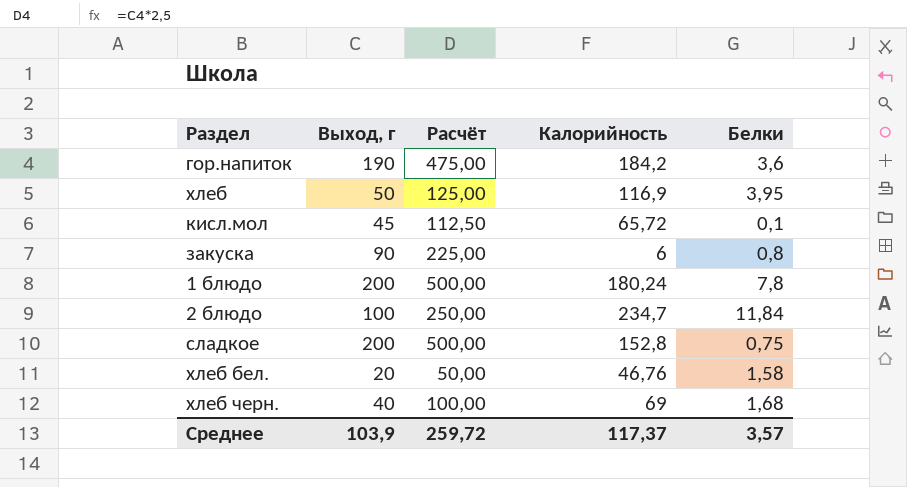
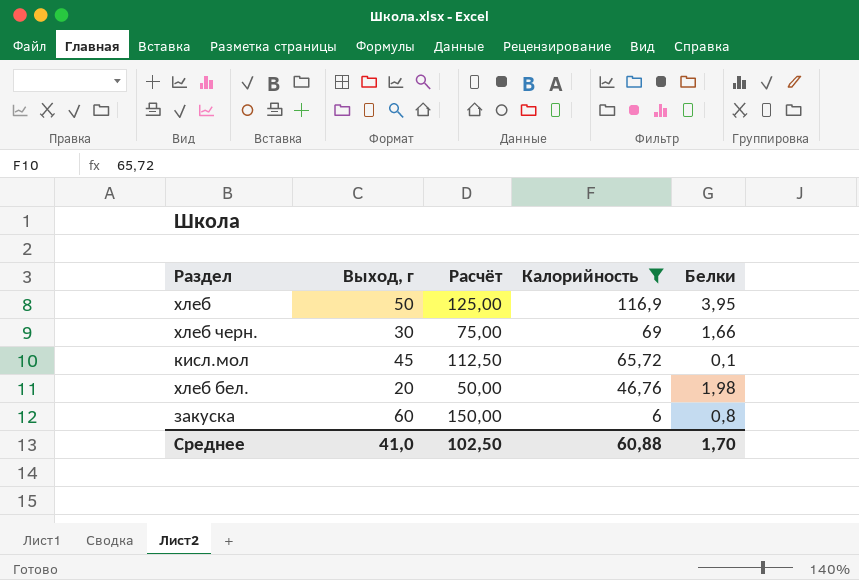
filter: none -> Калорийность <= 116,9
row order: none -> Калорийность descending
хлеб черн. | Выход, г: 40 -> 30
хлеб черн. | Расчёт: 100,00 -> 75,00
хлеб черн. | Белки: 1,68 -> 1,66
хлеб бел. | Белки: 1,58 -> 1,98
закуска | Выход, г: 90 -> 60
закуска | Расчёт: 225,00 -> 150,00
Среднее | Выход, г: 103,9 -> 41,0
Среднее | Расчёт: 259,72 -> 102,50
Среднее | Калорийность: 117,37 -> 60,88
Среднее | Белки: 3,57 -> 1,70

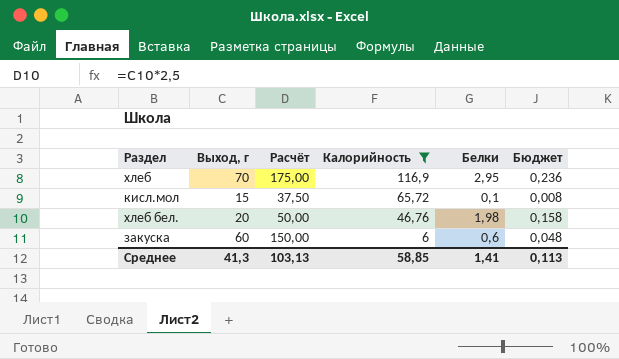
column Бюджет | formula: none -> [Белки] * 0,08
row хлеб черн.: 30 | 75,00 | 69 | 1,66 -> none
хлеб | Выход, г: 50 -> 70
хлеб | Расчёт: 125,00 -> 175,00
хлеб | Белки: 3,95 -> 2,95
кисл.мол | Выход, г: 45 -> 15
кисл.мол | Расчёт: 112,50 -> 37,50
закуска | Белки: 0,8 -> 0,6
Среднее | Выход, г: 41,0 -> 41,3
Среднее | Расчёт: 102,50 -> 103,13
Среднее | Калорийность: 60,88 -> 58,85
Среднее | Белки: 1,70 -> 1,41

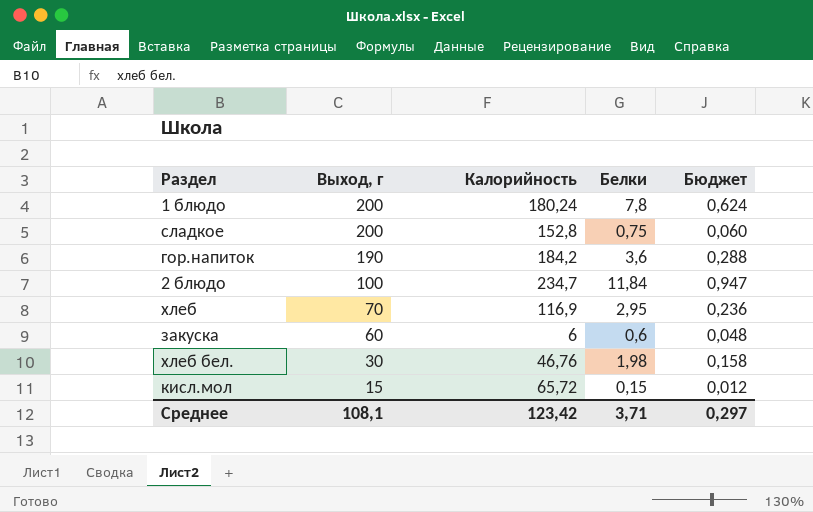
filter: Калорийность <= 116,9 -> none
row order: Калорийность descending -> Выход, г descending
column Расчёт | formula: [Выход, г] * 2,5 -> none
хлеб бел. | Выход, г: 20 -> 30
кисл.мол | Белки: 0,1 -> 0,15
кисл.мол | Бюджет: 0,008 -> 0,012
Среднее | Выход, г: 41,3 -> 108,1
Среднее | Калорийность: 58,85 -> 123,42
Среднее | Белки: 1,41 -> 3,71
Среднее | Бюджет: 0,113 -> 0,297

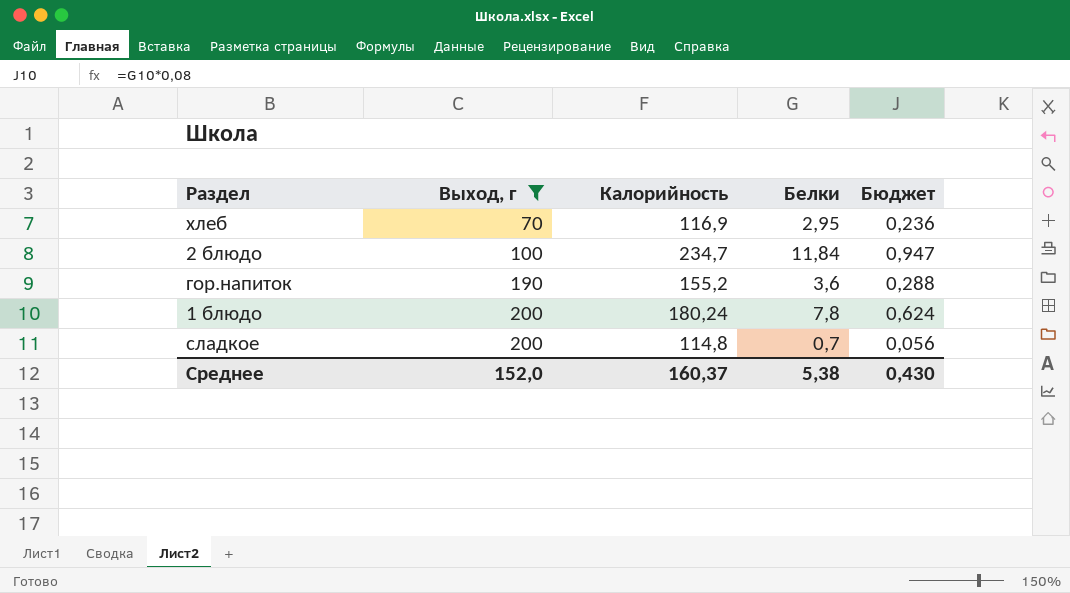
filter: none -> Выход, г >= 70
row order: Выход, г descending -> Выход, г ascending
гор.напиток | Калорийность: 184,2 -> 155,2
сладкое | Калорийность: 152,8 -> 114,8
сладкое | Белки: 0,75 -> 0,7
сладкое | Бюджет: 0,060 -> 0,056
Среднее | Выход, г: 108,1 -> 152,0
Среднее | Калорийность: 123,42 -> 160,37
Среднее | Белки: 3,71 -> 5,38
Среднее | Бюджет: 0,297 -> 0,430

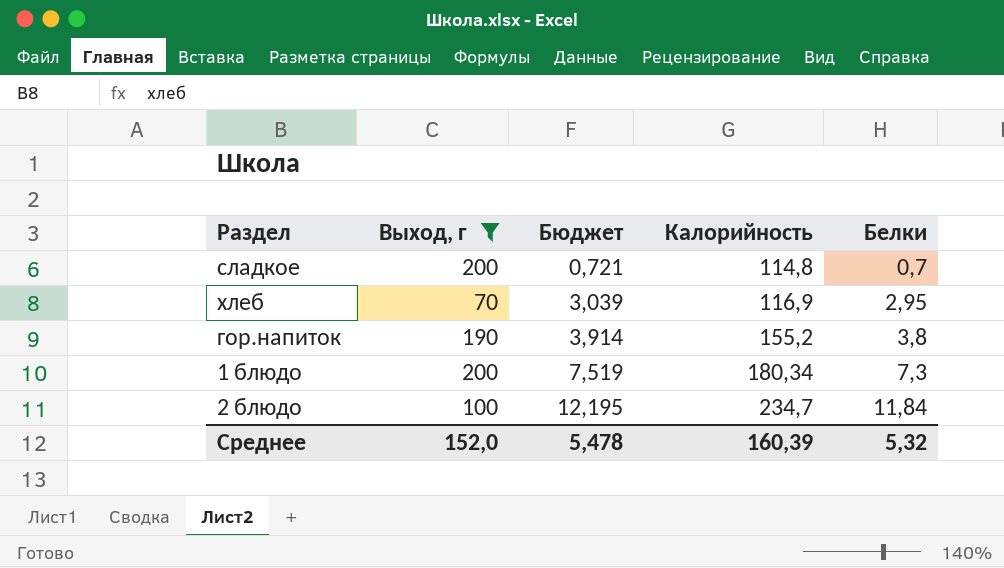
row order: Выход, г ascending -> Бюджет ascending
column Бюджет | formula: [Белки] * 0,08 -> [Белки] * 1,03
column Бюджет | position: 5 -> 3
гор.напиток | Белки: 3,6 -> 3,8
1 блюдо | Калорийность: 180,24 -> 180,34
1 блюдо | Белки: 7,8 -> 7,3
Среднее | Бюджет: 0,430 -> 5,478
Среднее | Калорийность: 160,37 -> 160,39
Среднее | Белки: 5,38 -> 5,32

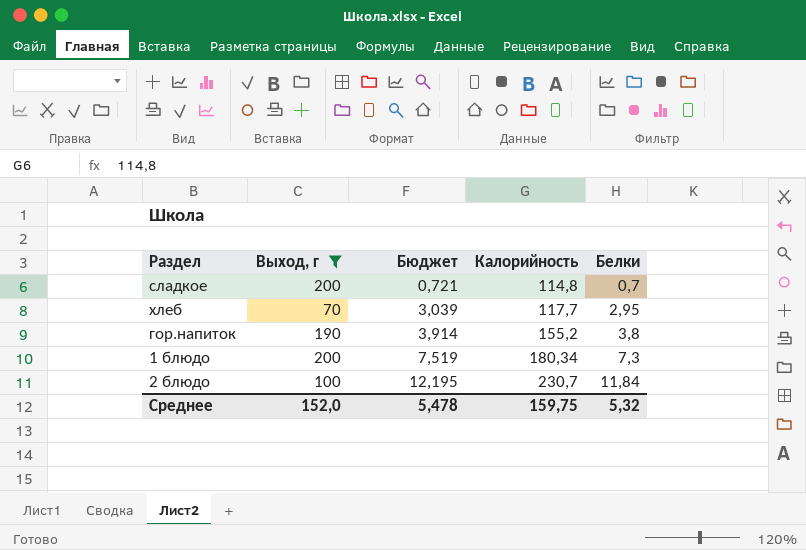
хлеб | Калорийность: 116,9 -> 117,7
2 блюдо | Калорийность: 234,7 -> 230,7
Среднее | Калорийность: 160,39 -> 159,75

